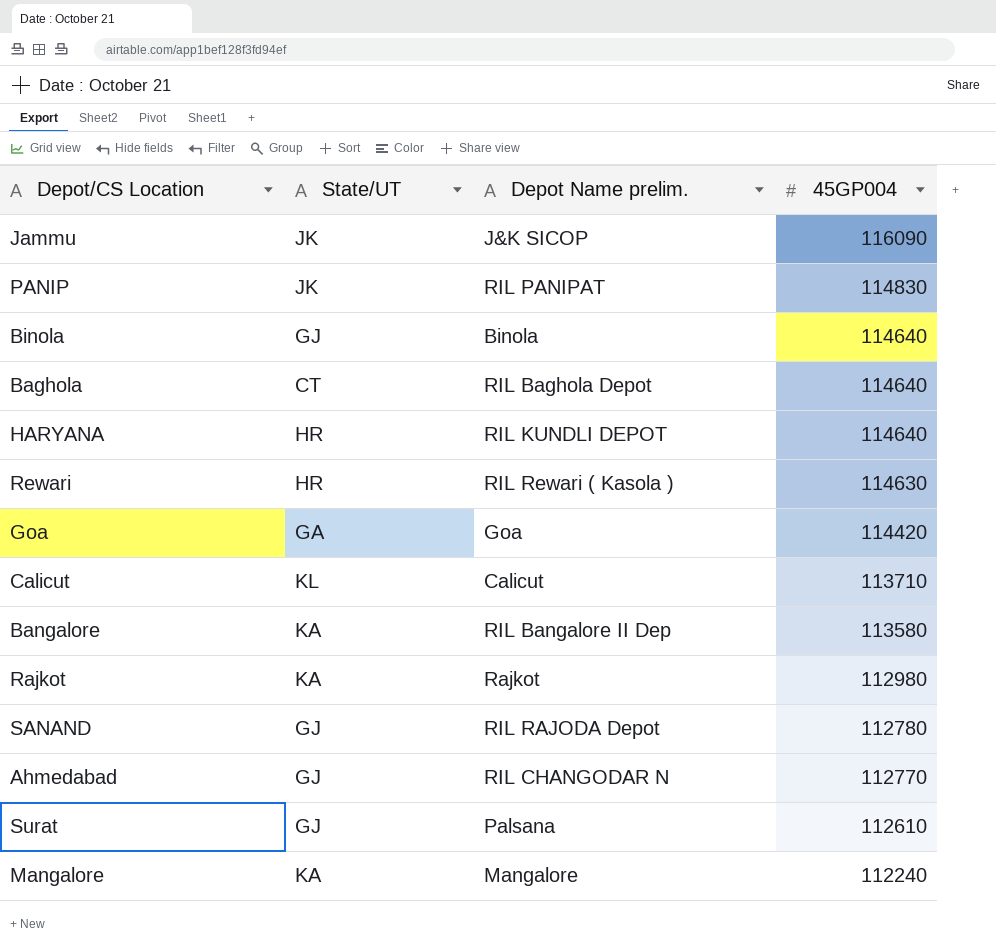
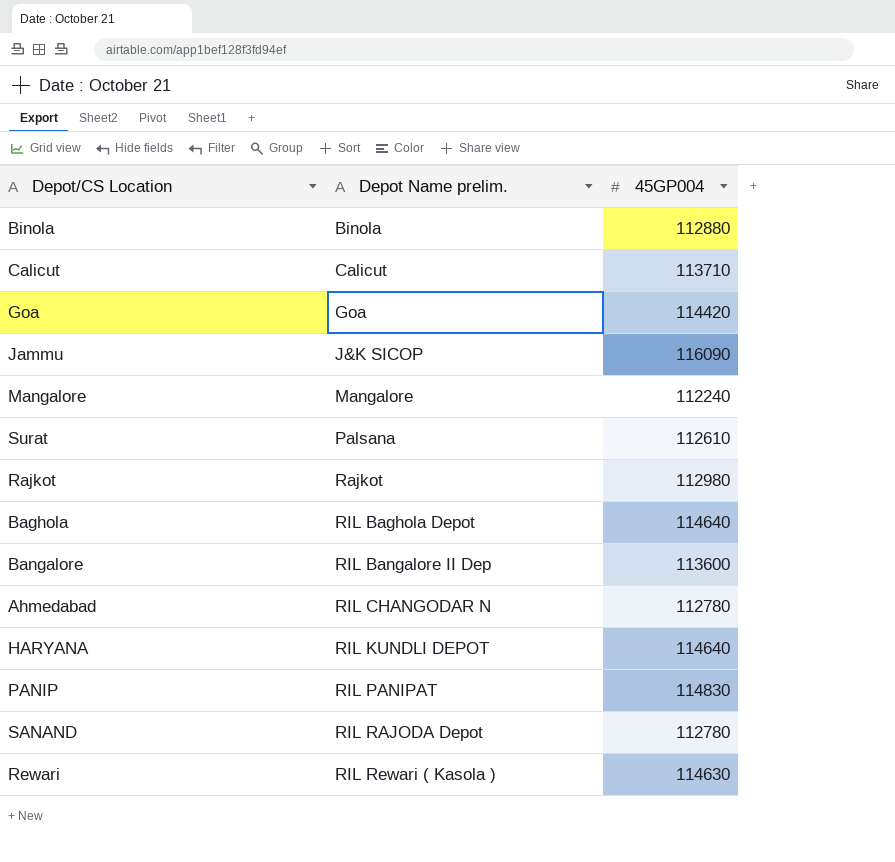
row order: 45GP004 descending -> Depot Name prelim. ascending
column State/UT | position: 2 -> none
Binola | 45GP004: 114640 -> 112880
Bangalore | 45GP004: 113580 -> 113600
Ahmedabad | 45GP004: 112770 -> 112780

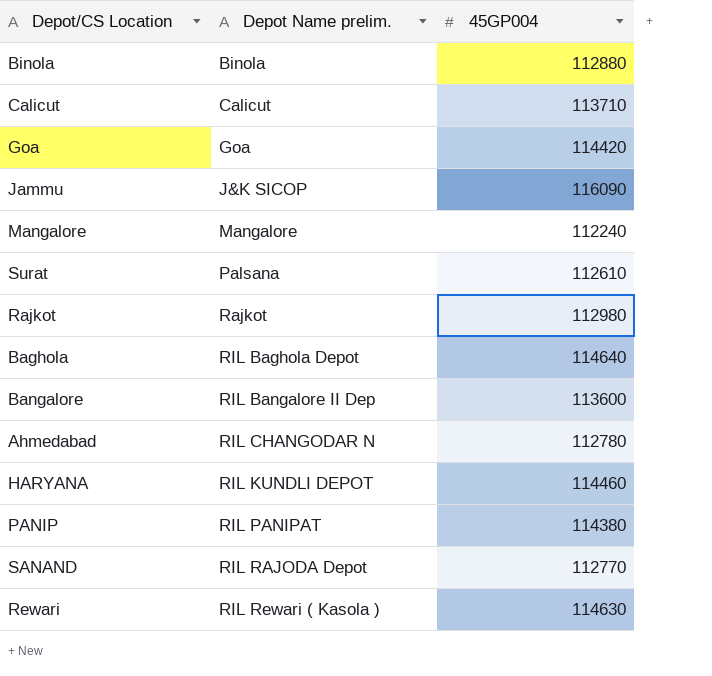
HARYANA | 45GP004: 114640 -> 114460
PANIP | 45GP004: 114830 -> 114380
SANAND | 45GP004: 112780 -> 112770

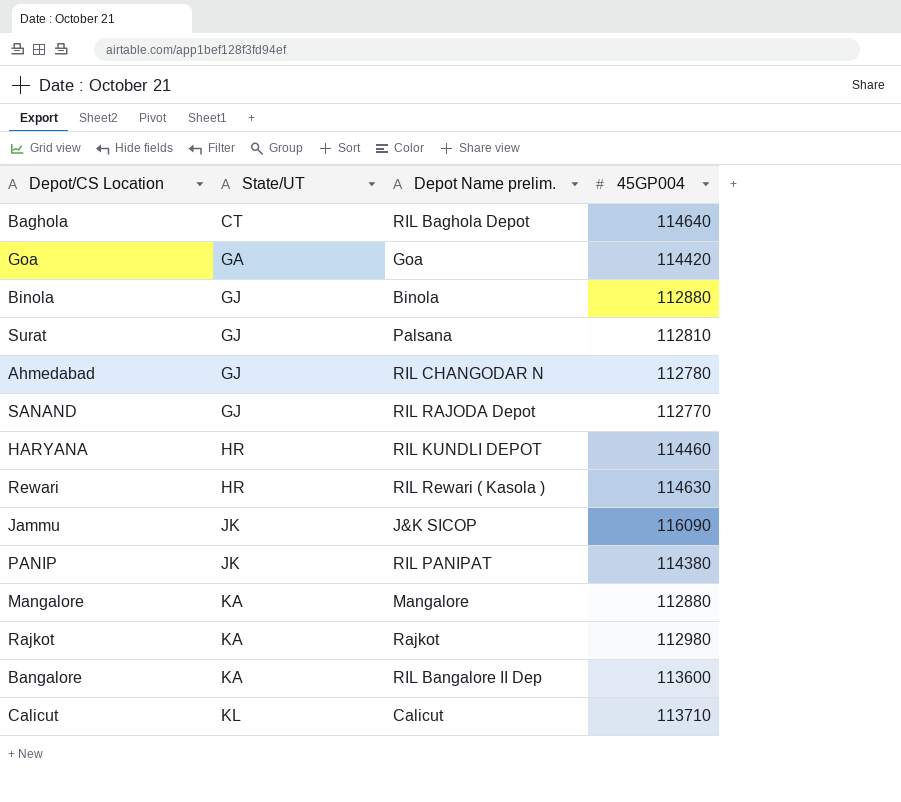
row order: Depot Name prelim. ascending -> State/UT ascending
column State/UT | position: none -> 2
Surat | 45GP004: 112610 -> 112810
Mangalore | 45GP004: 112240 -> 112880

